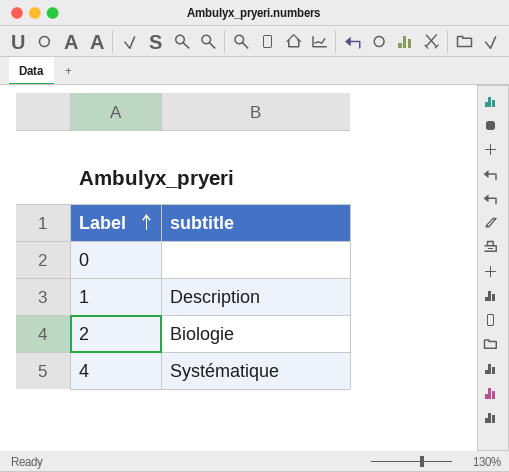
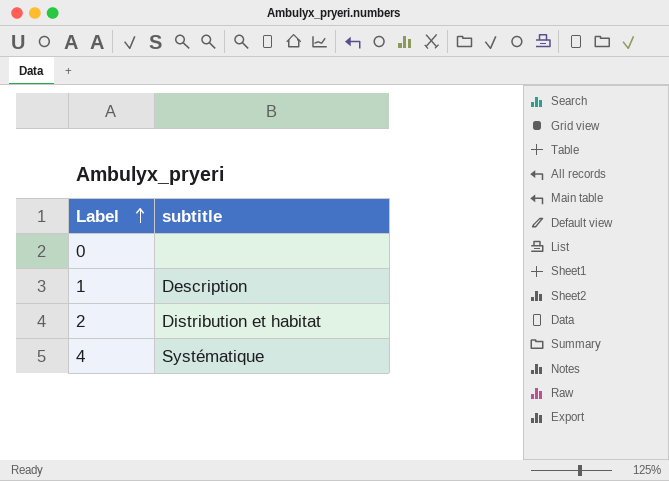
2 | subtitle: Biologie -> Distribution et habitat

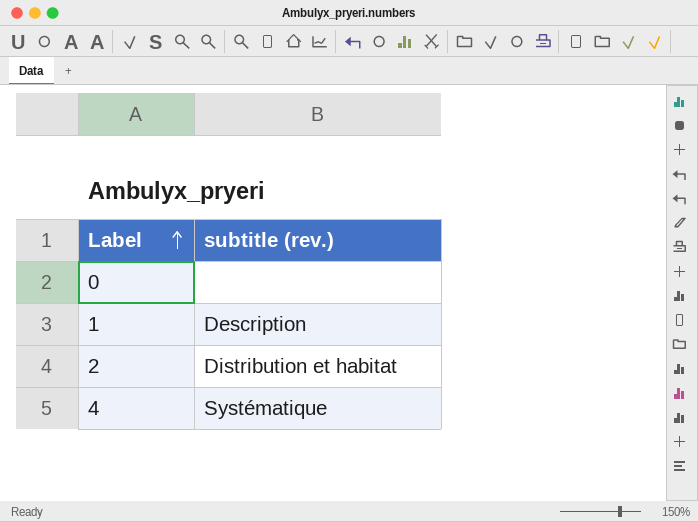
column name: subtitle -> subtitle (rev.)

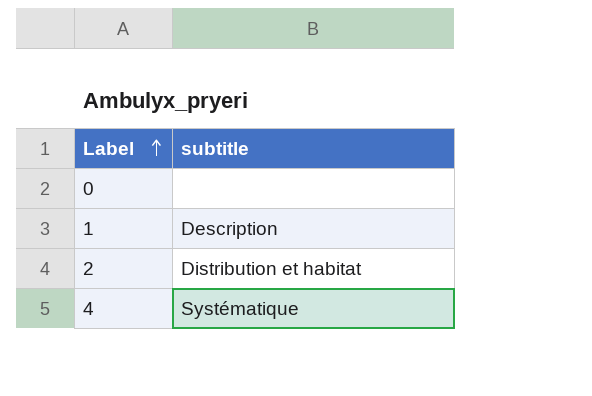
column name: subtitle (rev.) -> subtitle

